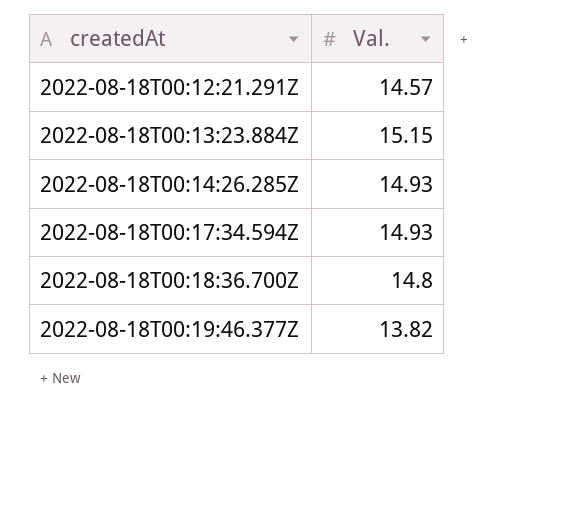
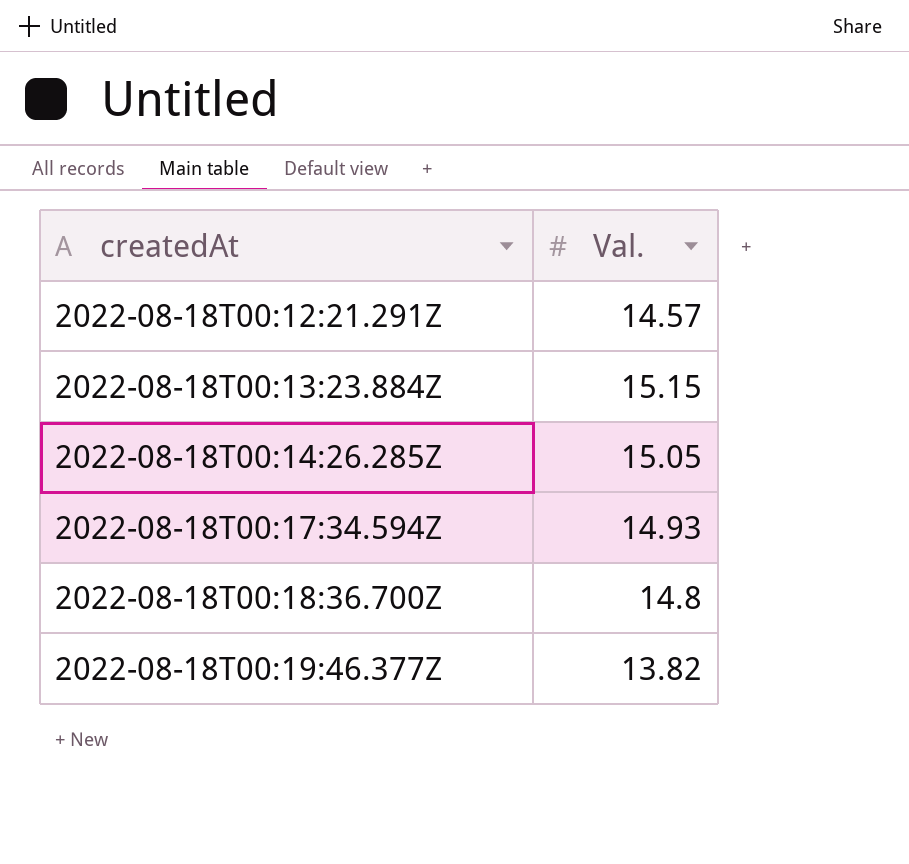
2022-08-18T00:14:26.285Z | Val.: 14.93 -> 15.05

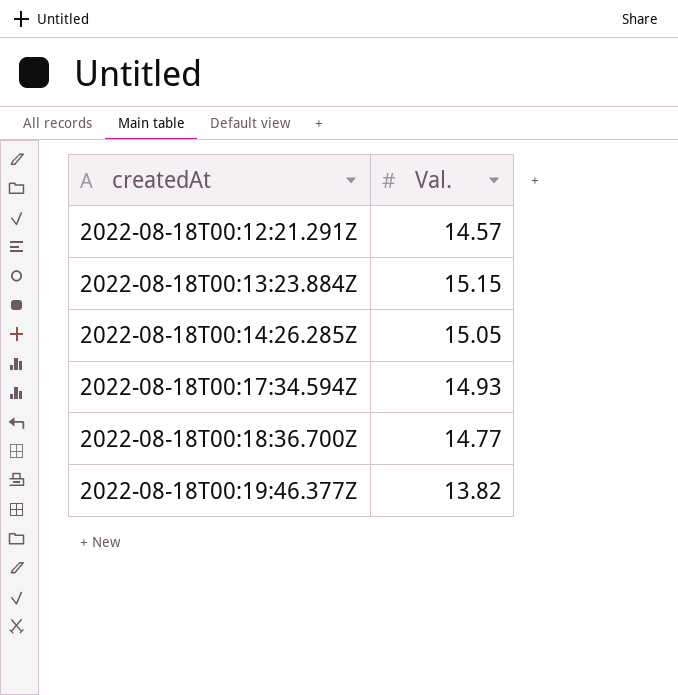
2022-08-18T00:18:36.700Z | Val.: 14.8 -> 14.77

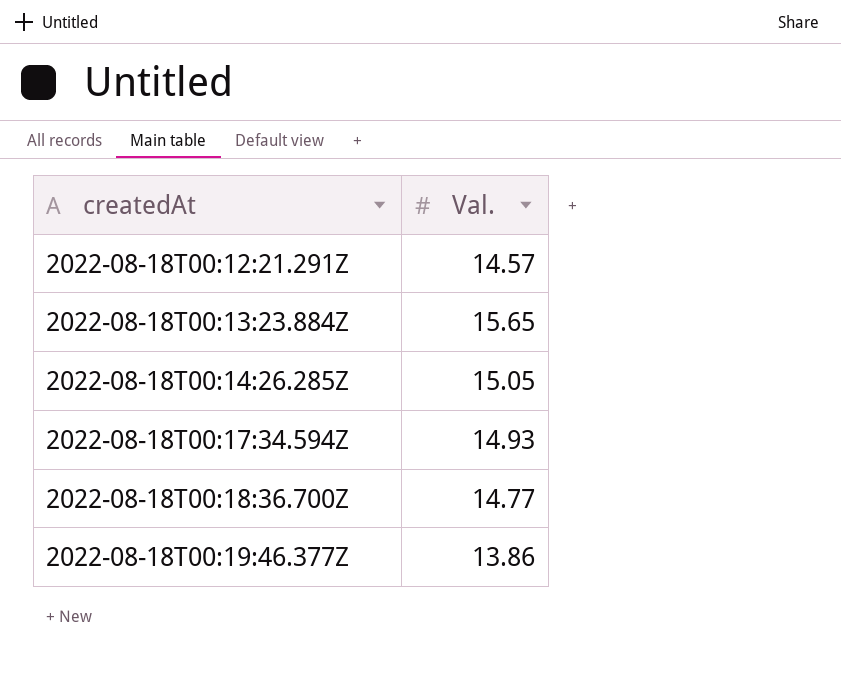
2022-08-18T00:13:23.884Z | Val.: 15.15 -> 15.65
2022-08-18T00:19:46.377Z | Val.: 13.82 -> 13.86

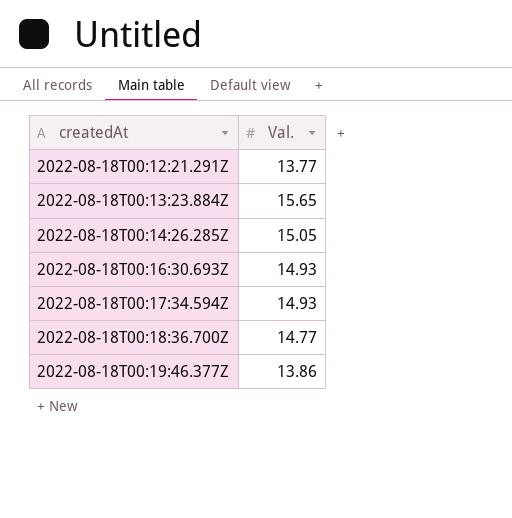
2022-08-18T00:12:21.291Z | Val.: 14.57 -> 13.77
row 2022-08-18T00:16:30.693Z: none -> 14.93

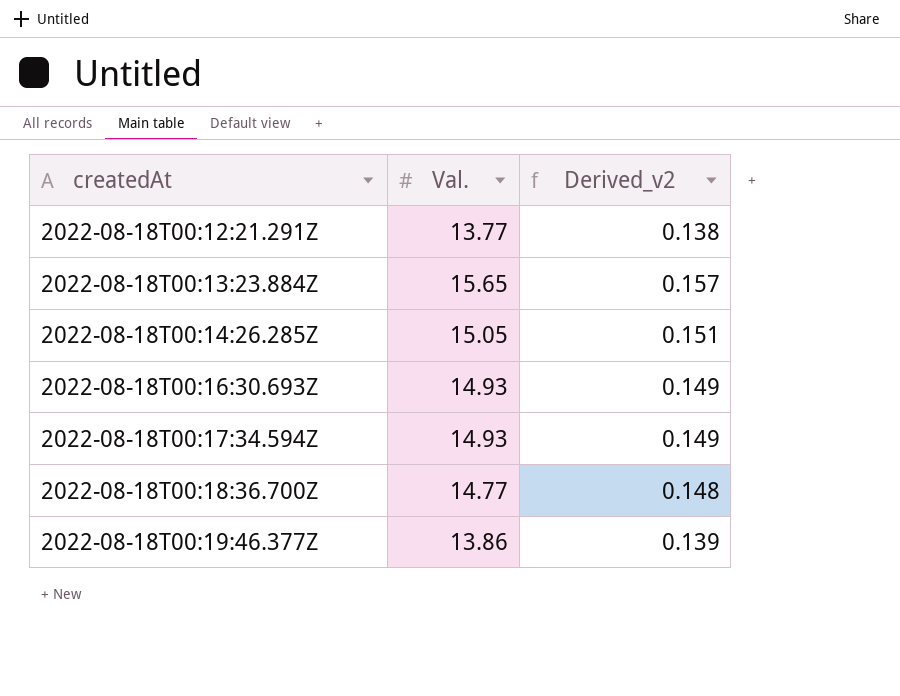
column Derived_v2 | formula: none -> [Val.] * 0.01

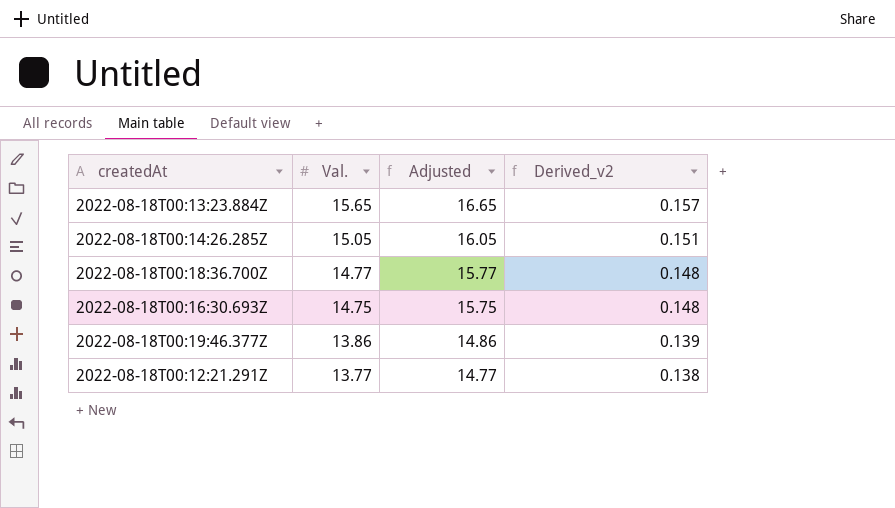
row order: createdAt ascending -> Val. descending
column Adjusted | formula: none -> [Val.] + 1
row 2022-08-18T00:17:34.594Z: 14.93 | 0.149 -> none
2022-08-18T00:16:30.693Z | Val.: 14.93 -> 14.75
2022-08-18T00:16:30.693Z | Derived_v2: 0.149 -> 0.148

